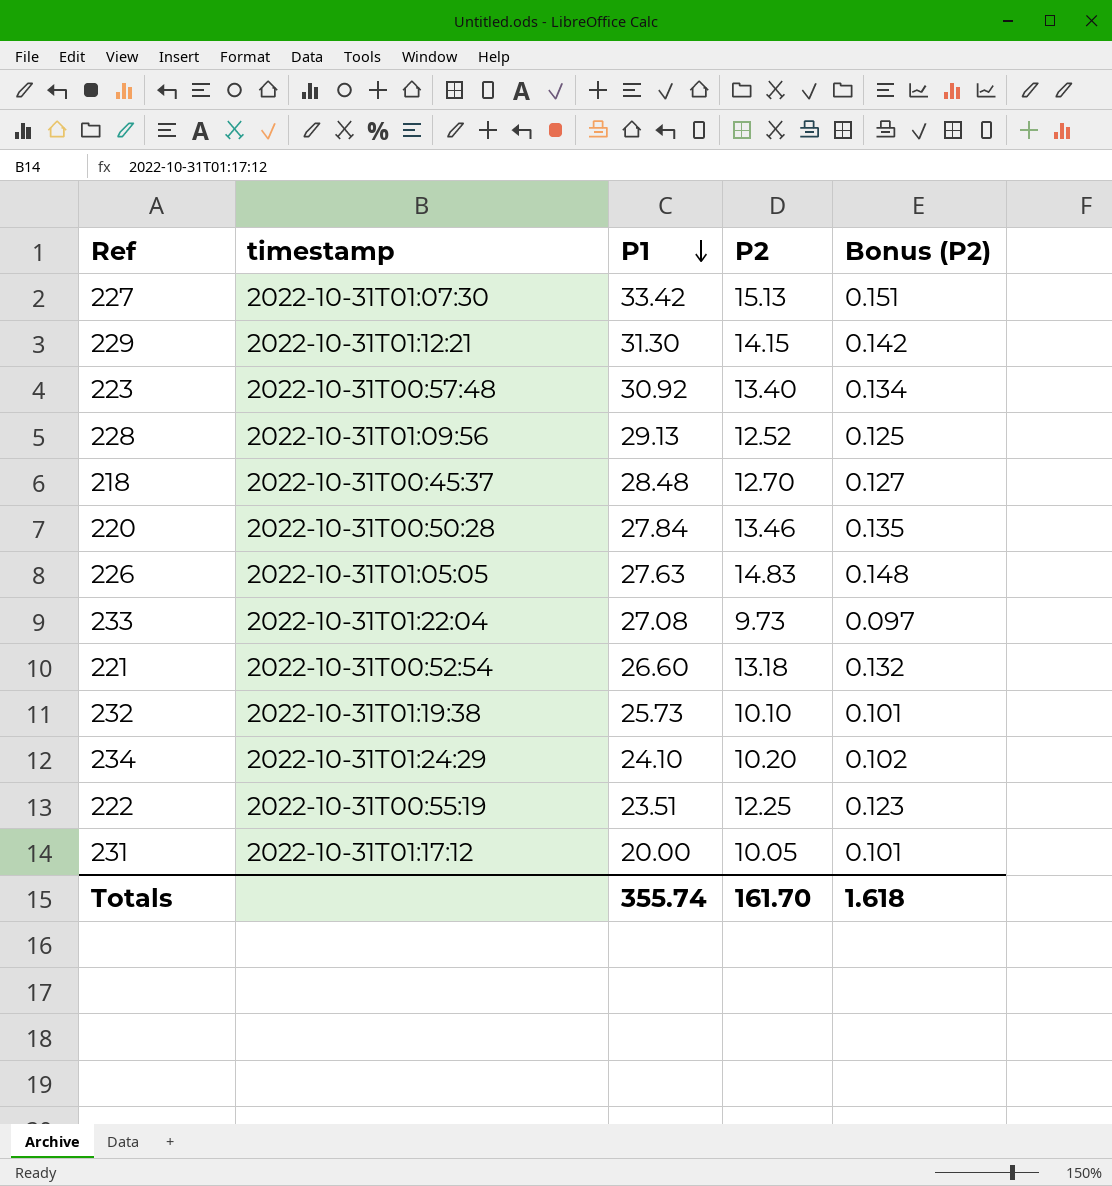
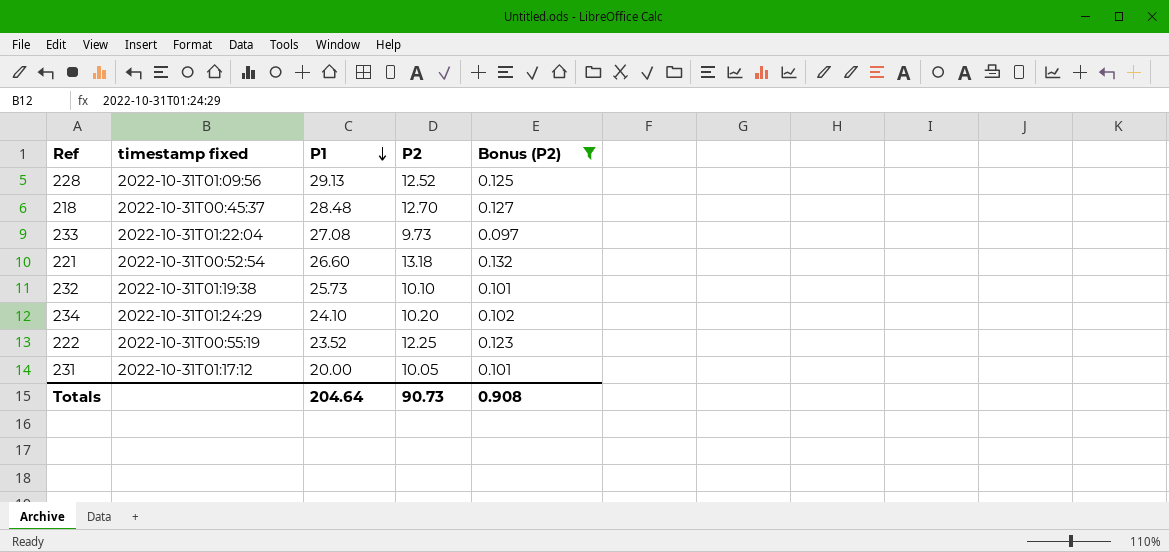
filter: none -> Bonus (P2) <= 0.132
column name: timestamp -> timestamp fixed
222 | P1: 23.51 -> 23.52
Totals | P1: 355.74 -> 204.64
Totals | P2: 161.70 -> 90.73
Totals | Bonus (P2): 1.618 -> 0.908

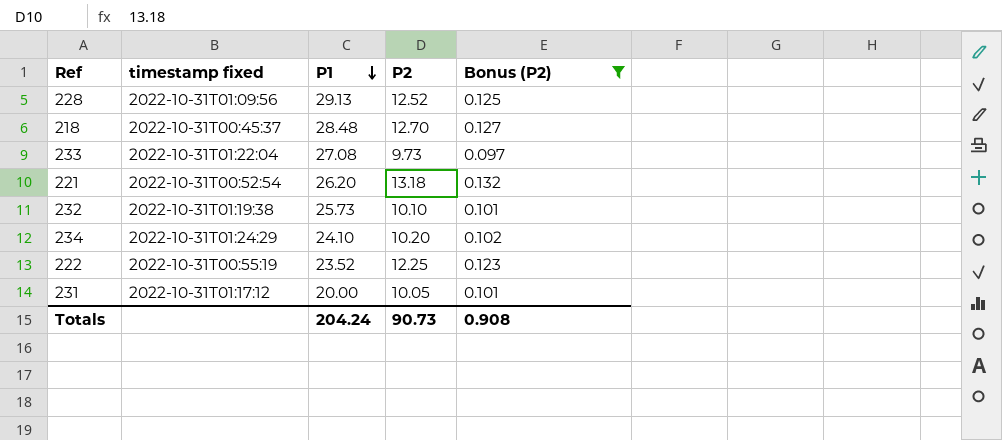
221 | P1: 26.60 -> 26.20
Totals | P1: 204.64 -> 204.24

